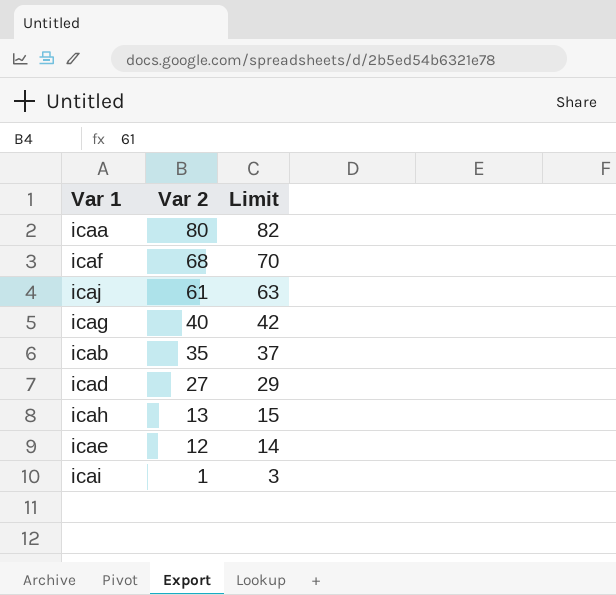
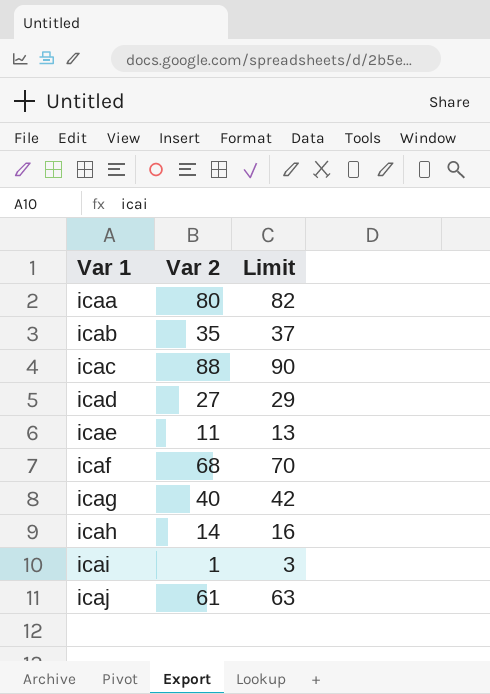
row order: Var 2 descending -> Var 1 ascending
row icac: none -> 88 | 90
icae | Var 2: 12 -> 11
icae | Limit: 14 -> 13
icah | Var 2: 13 -> 14
icah | Limit: 15 -> 16

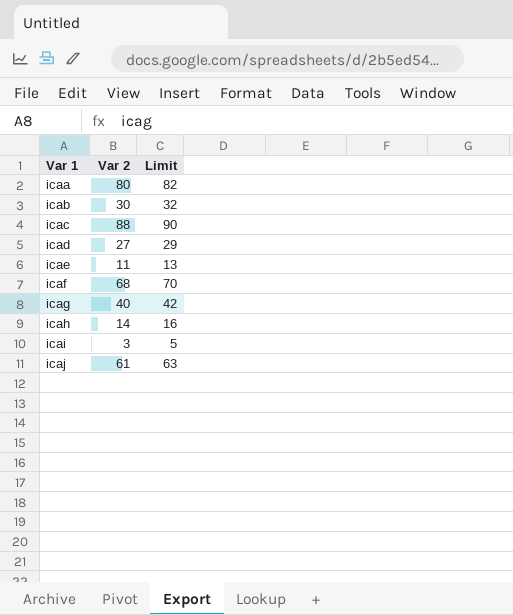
icab | Var 2: 35 -> 30
icab | Limit: 37 -> 32
icai | Var 2: 1 -> 3
icai | Limit: 3 -> 5

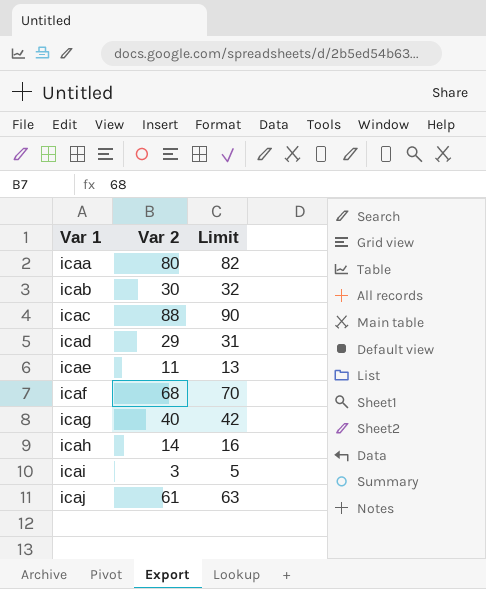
icad | Var 2: 27 -> 29
icad | Limit: 29 -> 31

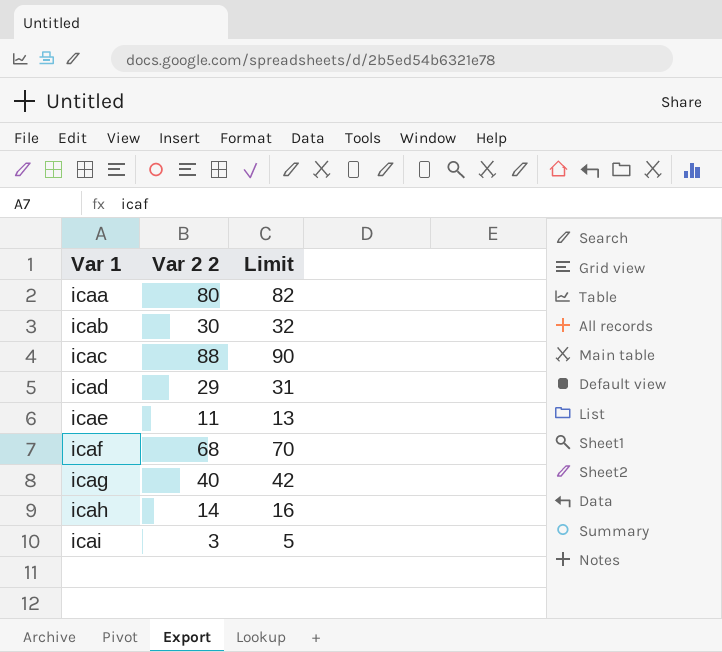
column name: Var 2 -> Var 2 2
row icaj: 61 | 63 -> none

